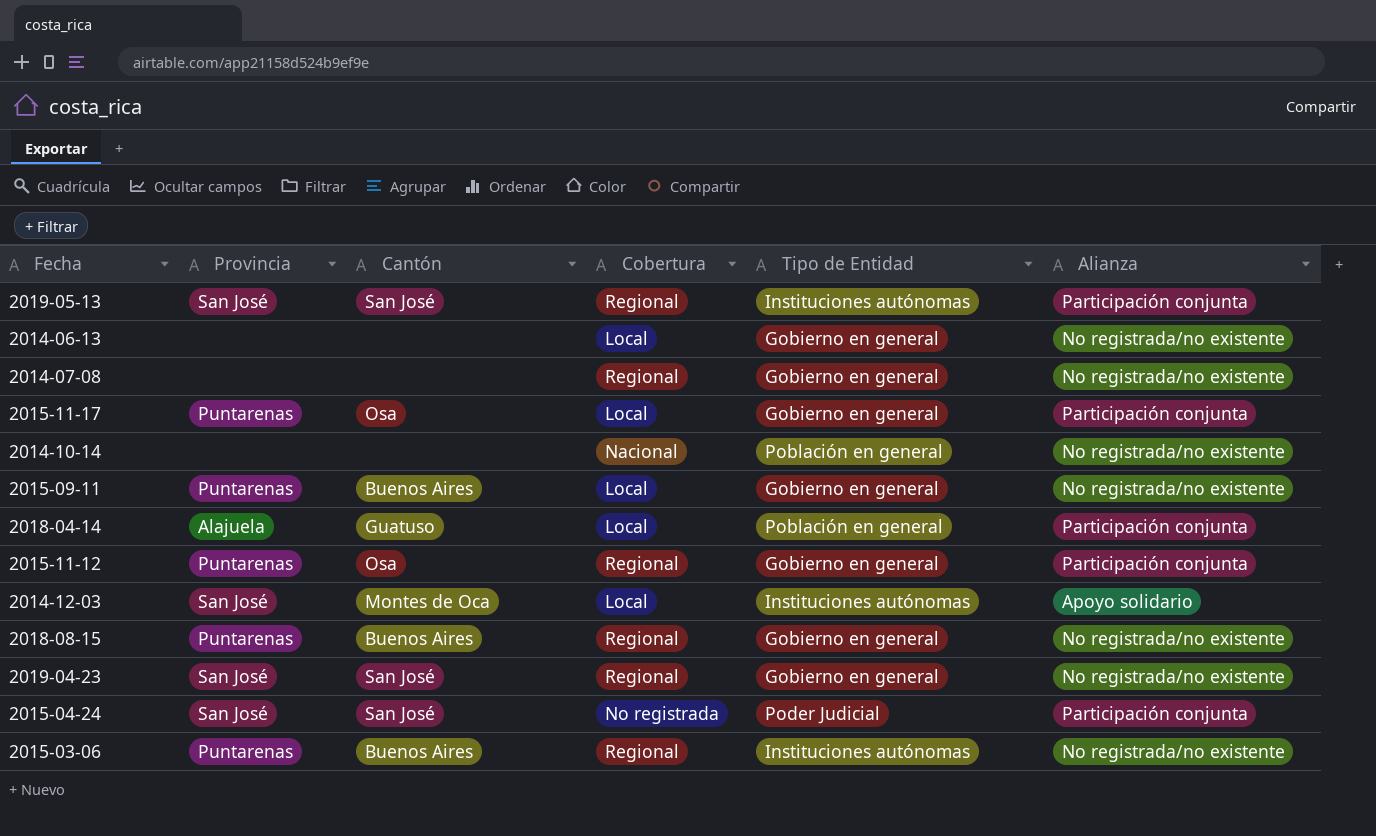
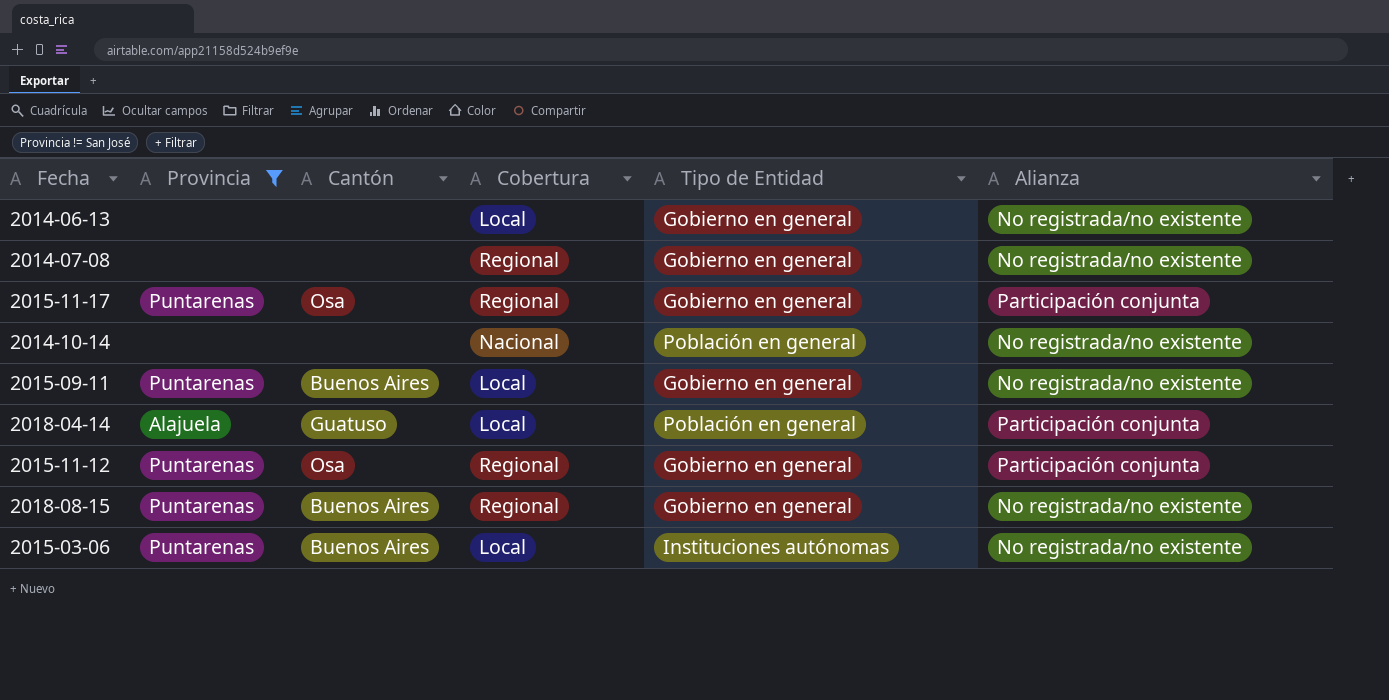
filter: none -> Provincia != San José
2015-11-17 | Cobertura: Local -> Regional
2015-03-06 | Cobertura: Regional -> Local

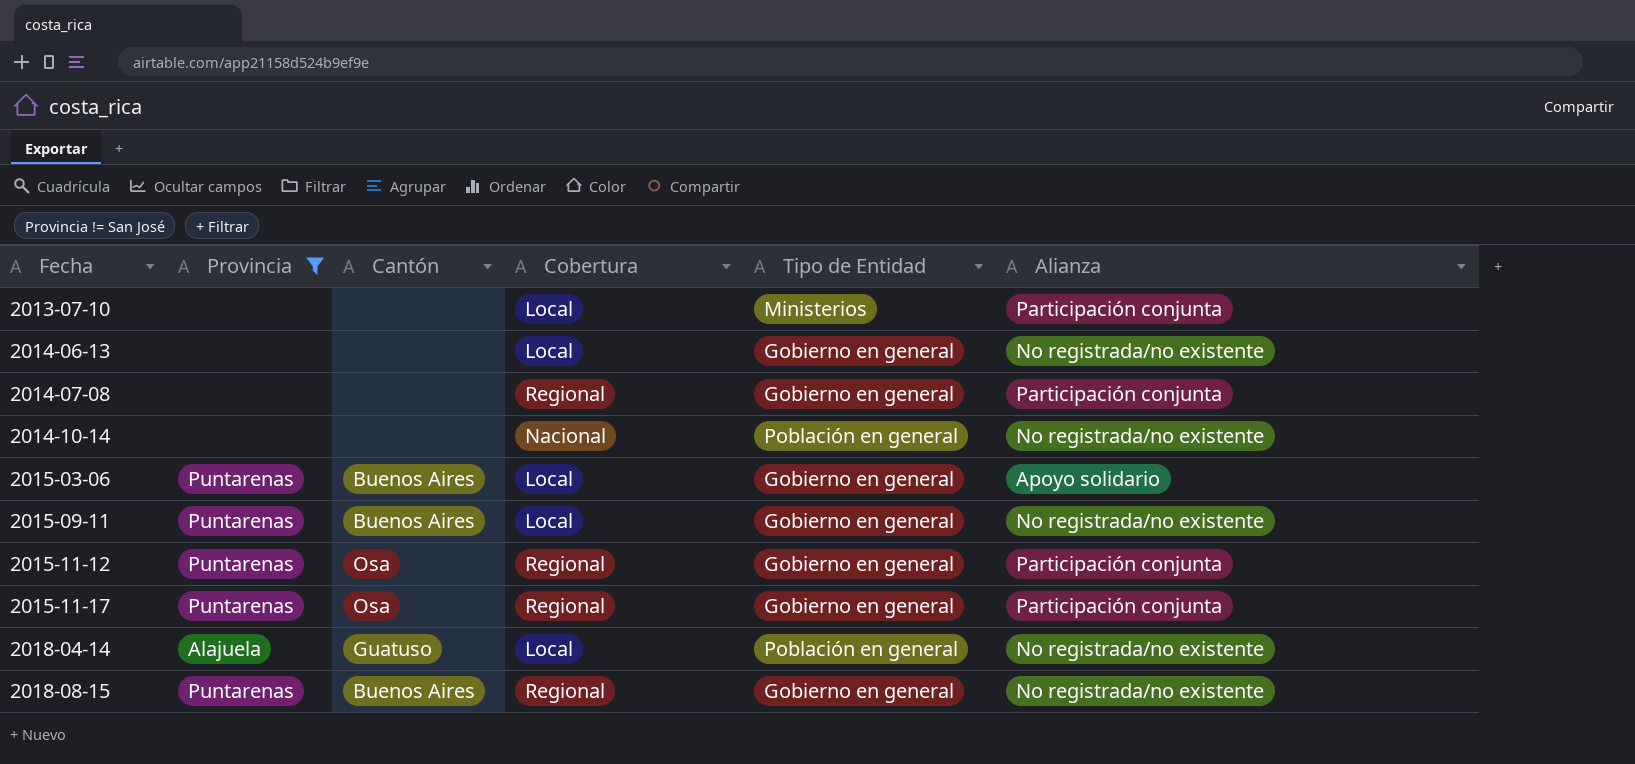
row order: none -> Fecha ascending
row 2013-07-10: none -> none | none | Local | Ministerios | Participación conjunta
2014-07-08 | Alianza: No registrada/no existente -> Participación conjunta
2015-03-06 | Tipo de Entidad: Instituciones autónomas -> Gobierno en general
2015-03-06 | Alianza: No registrada/no existente -> Apoyo solidario
2018-04-14 | Alianza: Participación conjunta -> No registrada/no existente

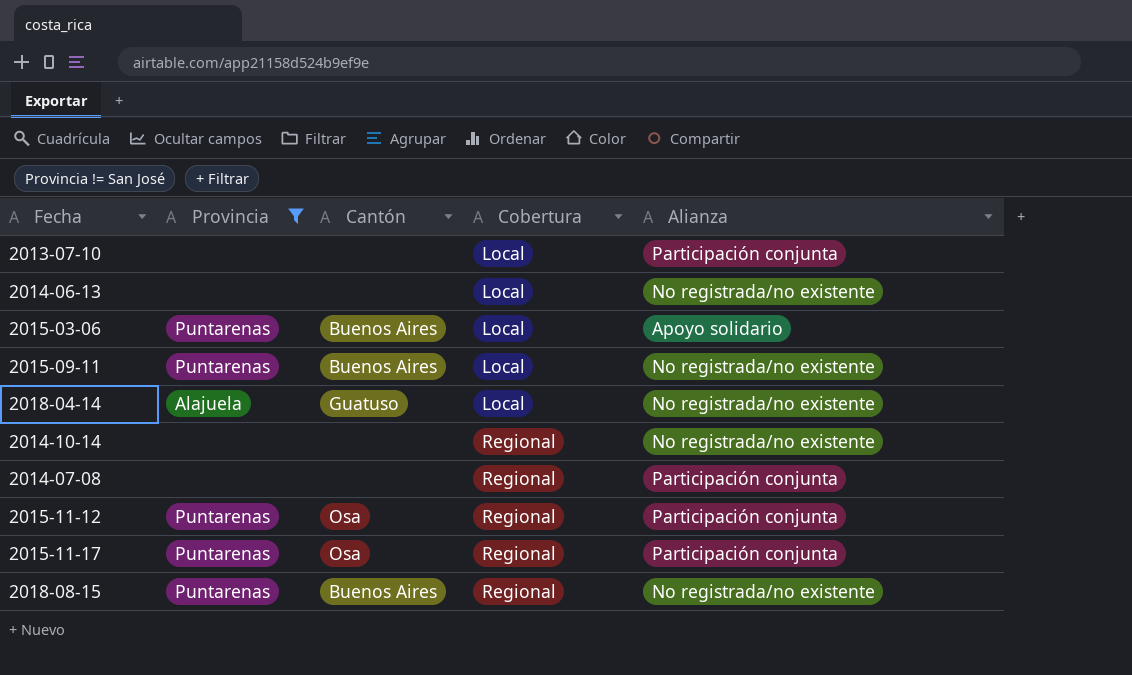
row order: Fecha ascending -> Cobertura ascending
column Tipo de Entidad | position: 5 -> none
2014-10-14 | Cobertura: Nacional -> Regional

